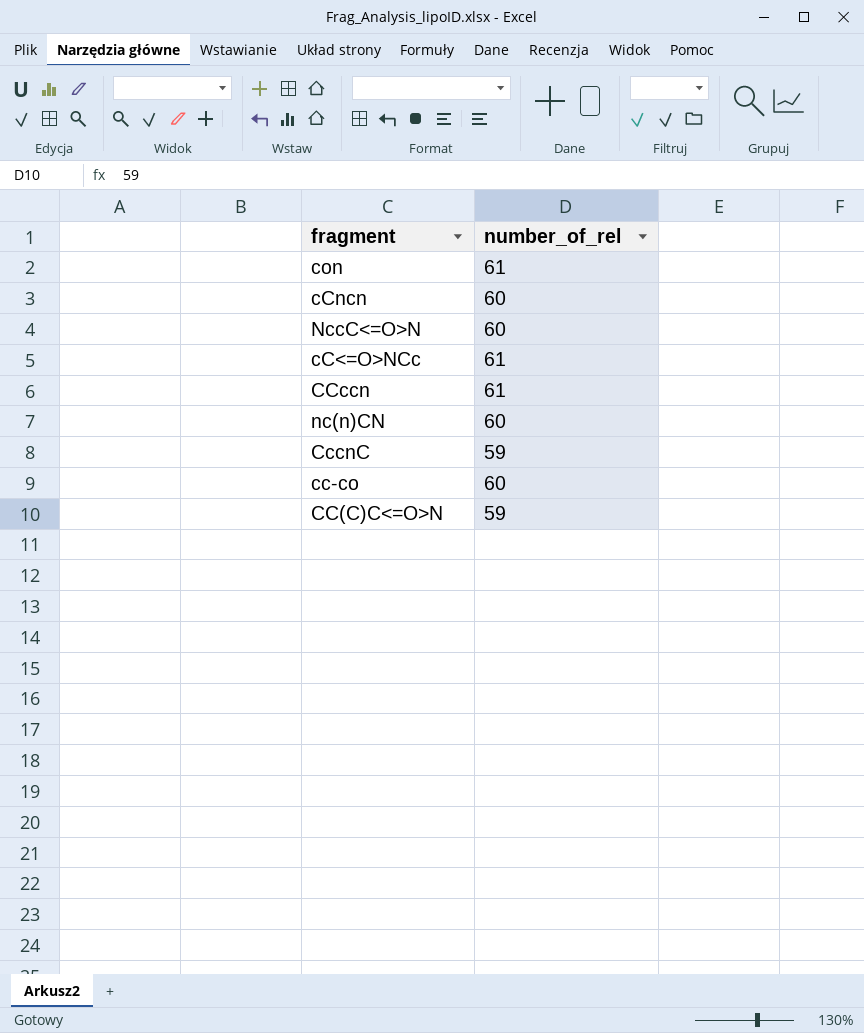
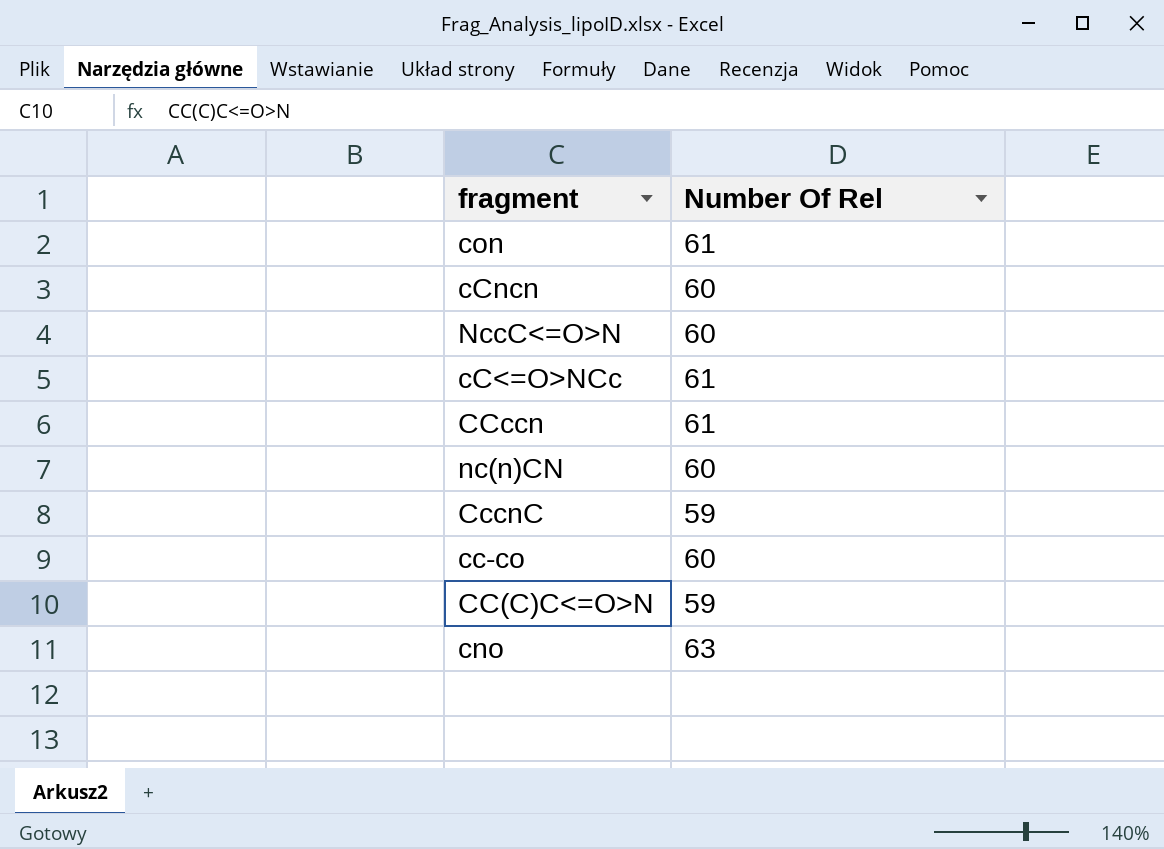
column name: number_of_rel -> Number Of Rel
row cno: none -> 63

